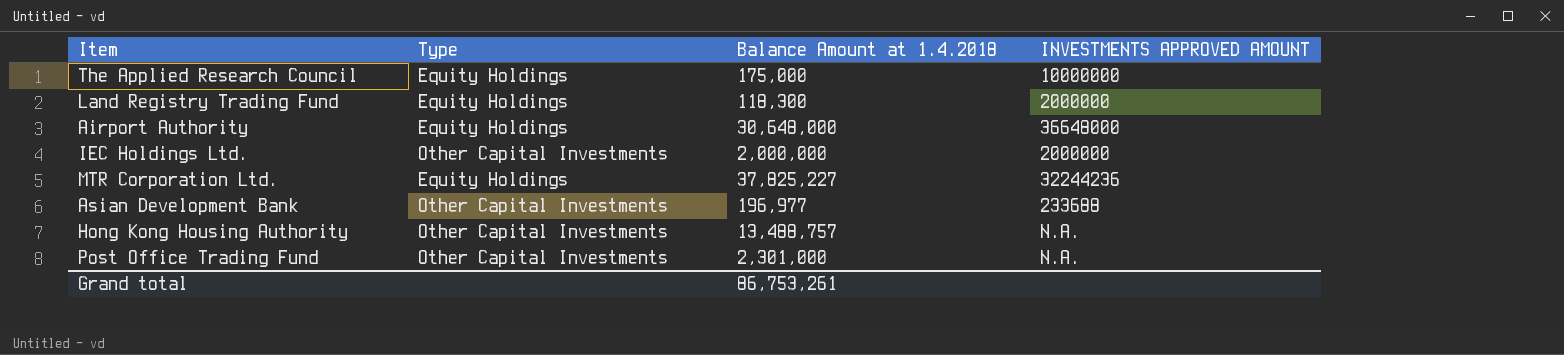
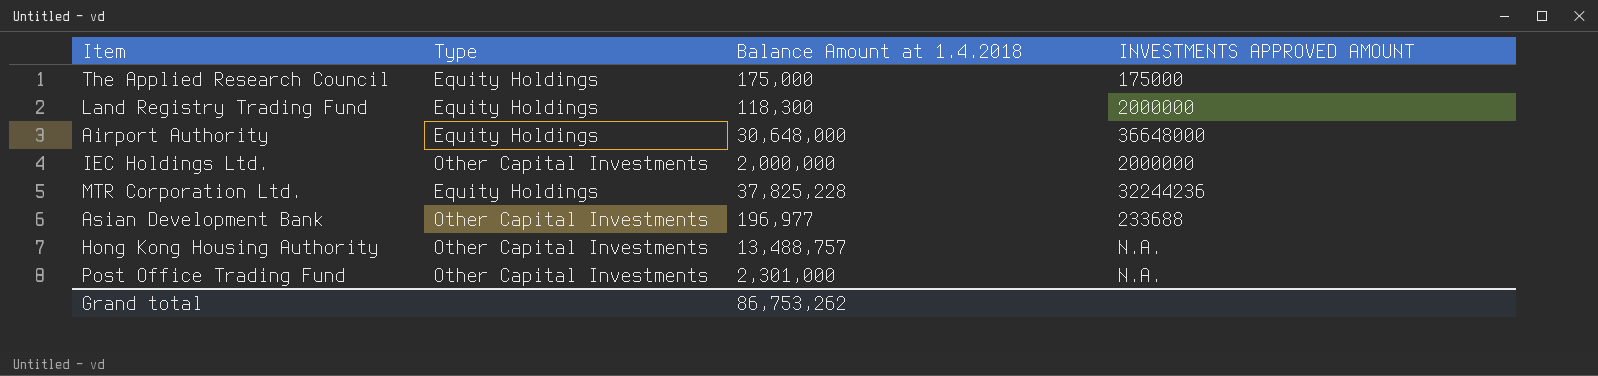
The Applied Research Council | INVESTMENTS APPROVED AMOUNT: 10000000 -> 175000
MTR Corporation Ltd. | Balance Amount at 1.4.2018: 37,825,227 -> 37,825,228
Grand total | Balance Amount at 1.4.2018: 86,753,261 -> 86,753,262

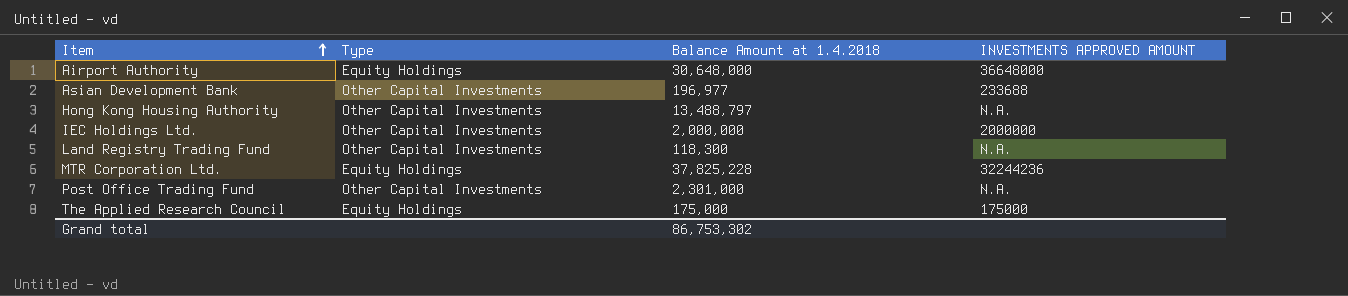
row order: none -> Item ascending
Hong Kong Housing Authority | Balance Amount at 1.4.2018: 13,488,757 -> 13,488,797
Land Registry Trading Fund | Type: Equity Holdings -> Other Capital Investments
Land Registry Trading Fund | INVESTMENTS APPROVED AMOUNT: 2000000 -> N.A.
Grand total | Balance Amount at 1.4.2018: 86,753,262 -> 86,753,302

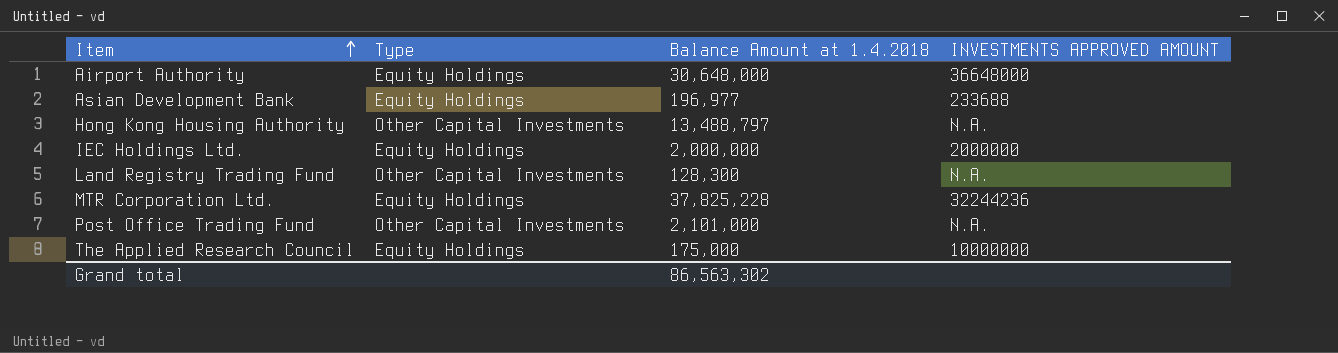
Asian Development Bank | Type: Other Capital Investments -> Equity Holdings
IEC Holdings Ltd. | Type: Other Capital Investments -> Equity Holdings
Land Registry Trading Fund | Balance Amount at 1.4.2018: 118,300 -> 128,300
Post Office Trading Fund | Balance Amount at 1.4.2018: 2,301,000 -> 2,101,000
The Applied Research Council | INVESTMENTS APPROVED AMOUNT: 175000 -> 10000000
Grand total | Balance Amount at 1.4.2018: 86,753,302 -> 86,563,302

